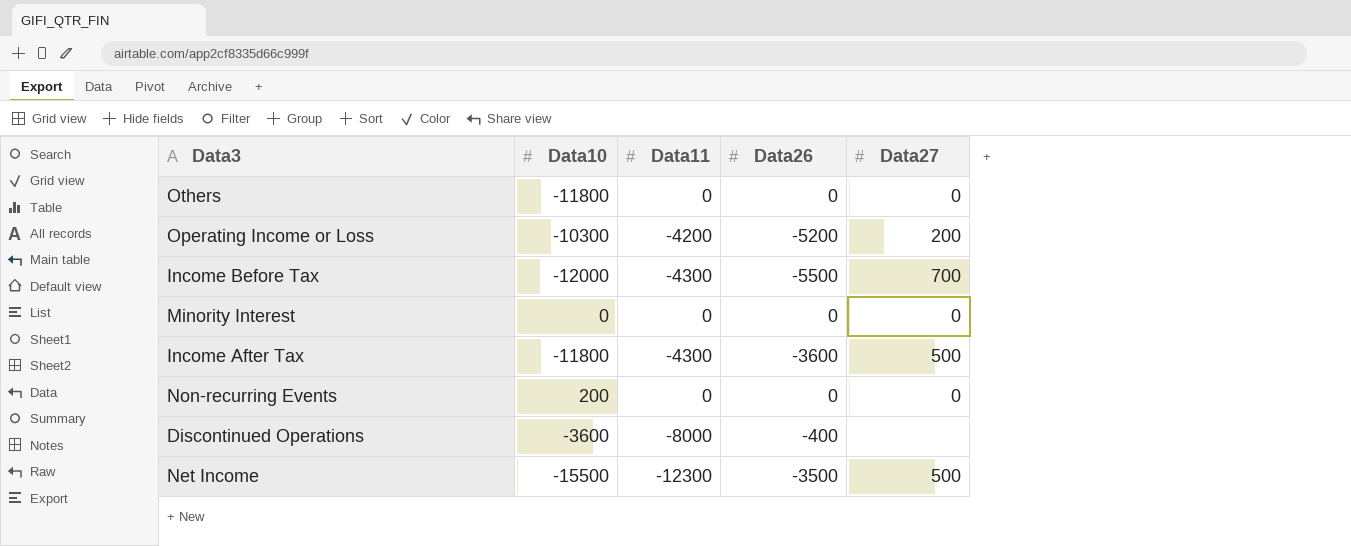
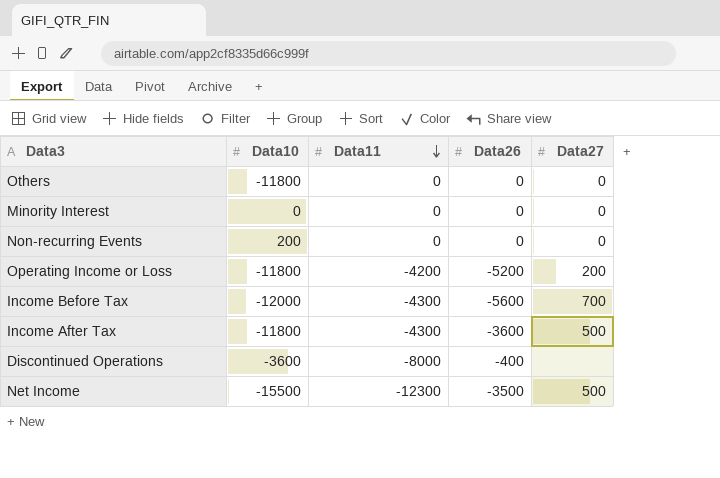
row order: none -> Data11 descending
Operating Income or Loss | Data10: -10300 -> -11800
Income Before Tax | Data26: -5500 -> -5600

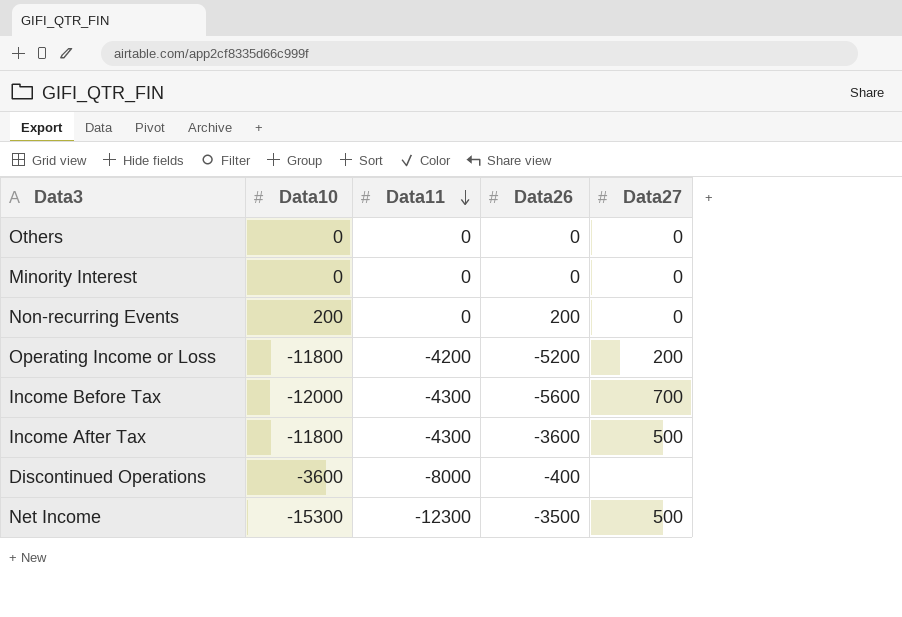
Others | Data10: -11800 -> 0
Non-recurring Events | Data26: 0 -> 200
Net Income | Data10: -15500 -> -15300

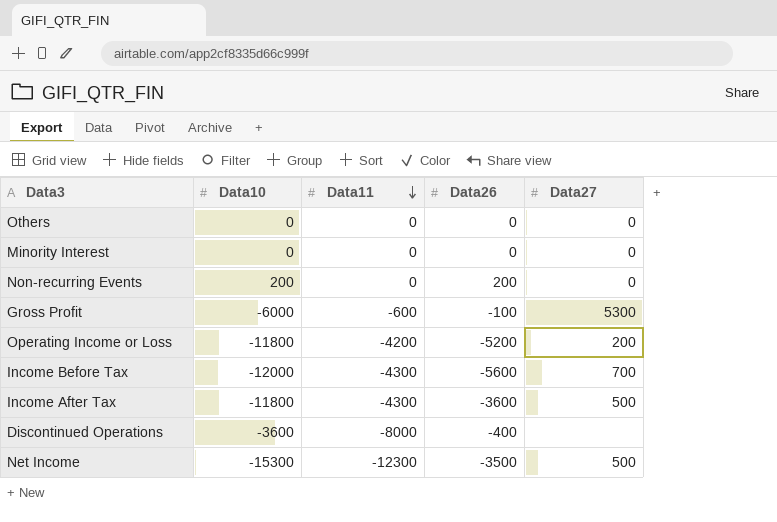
row Gross Profit: none -> -6000 | -600 | -100 | 5300

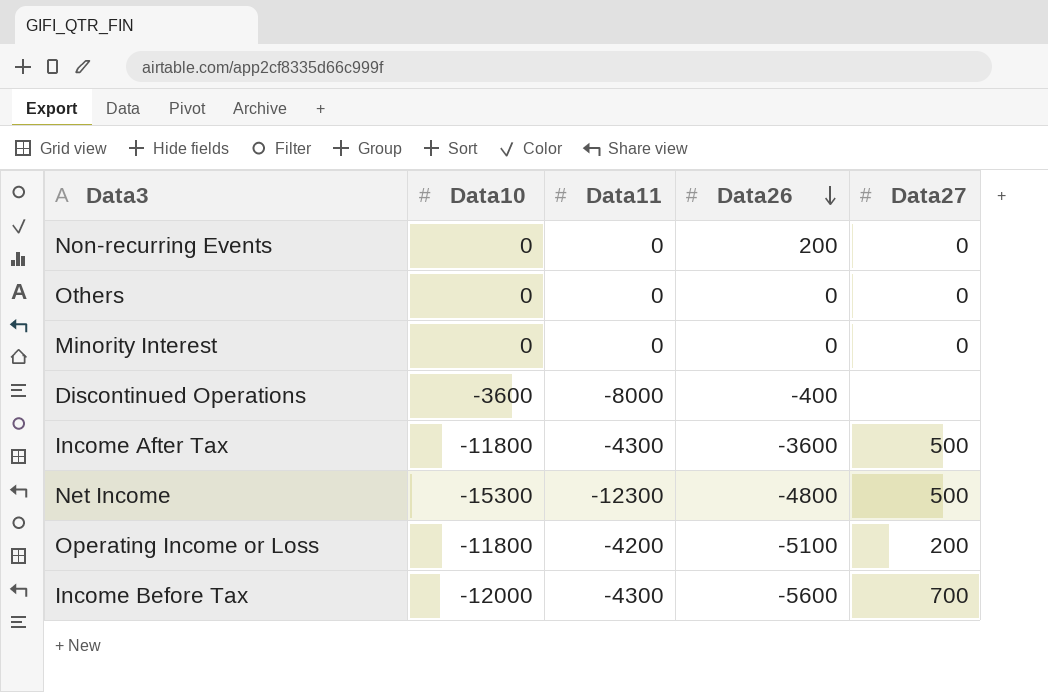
row order: Data11 descending -> Data26 descending
row Gross Profit: -6000 | -600 | -100 | 5300 -> none
Non-recurring Events | Data10: 200 -> 0
Net Income | Data26: -3500 -> -4800
Operating Income or Loss | Data26: -5200 -> -5100

